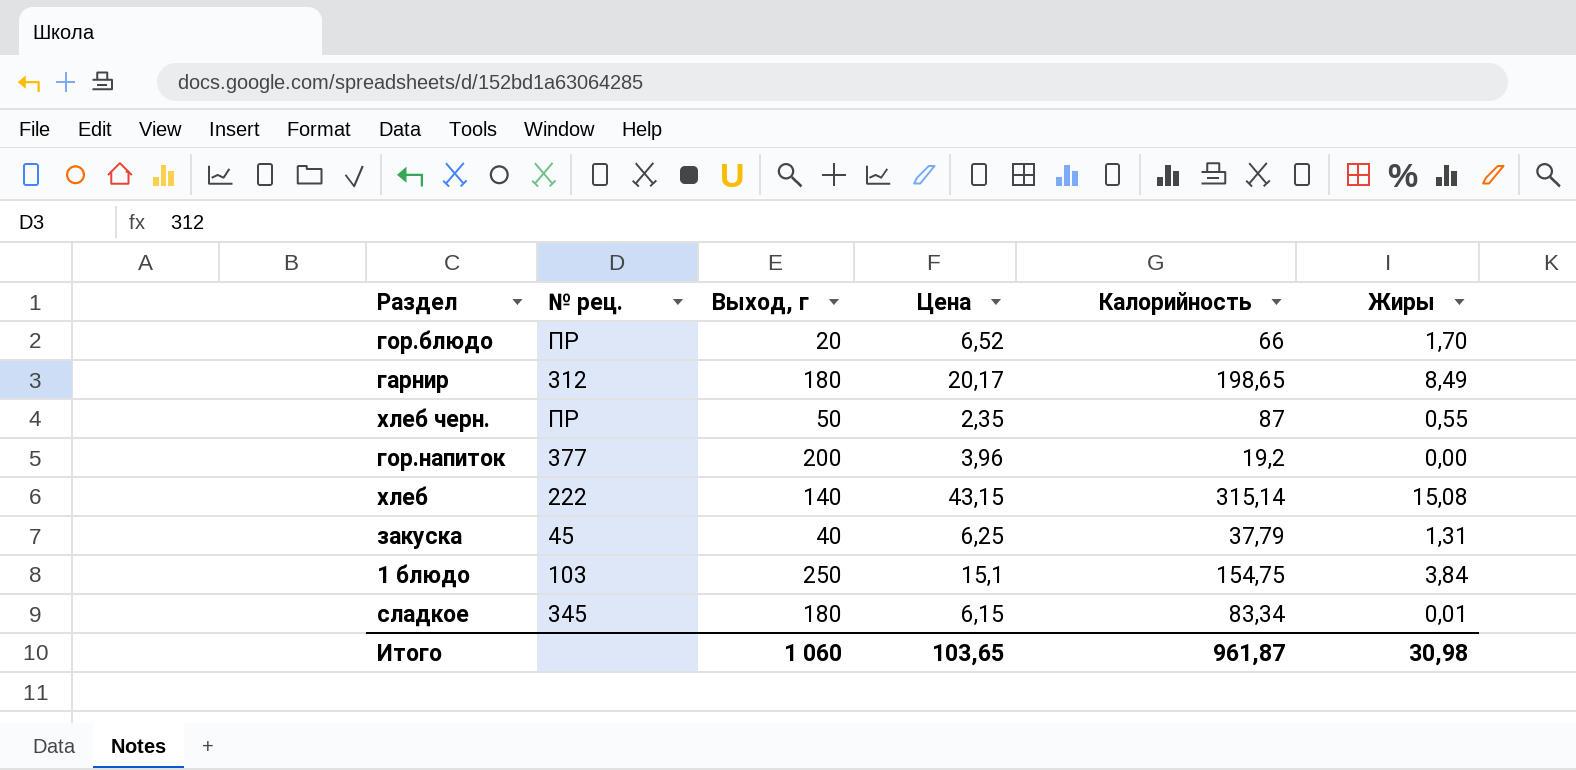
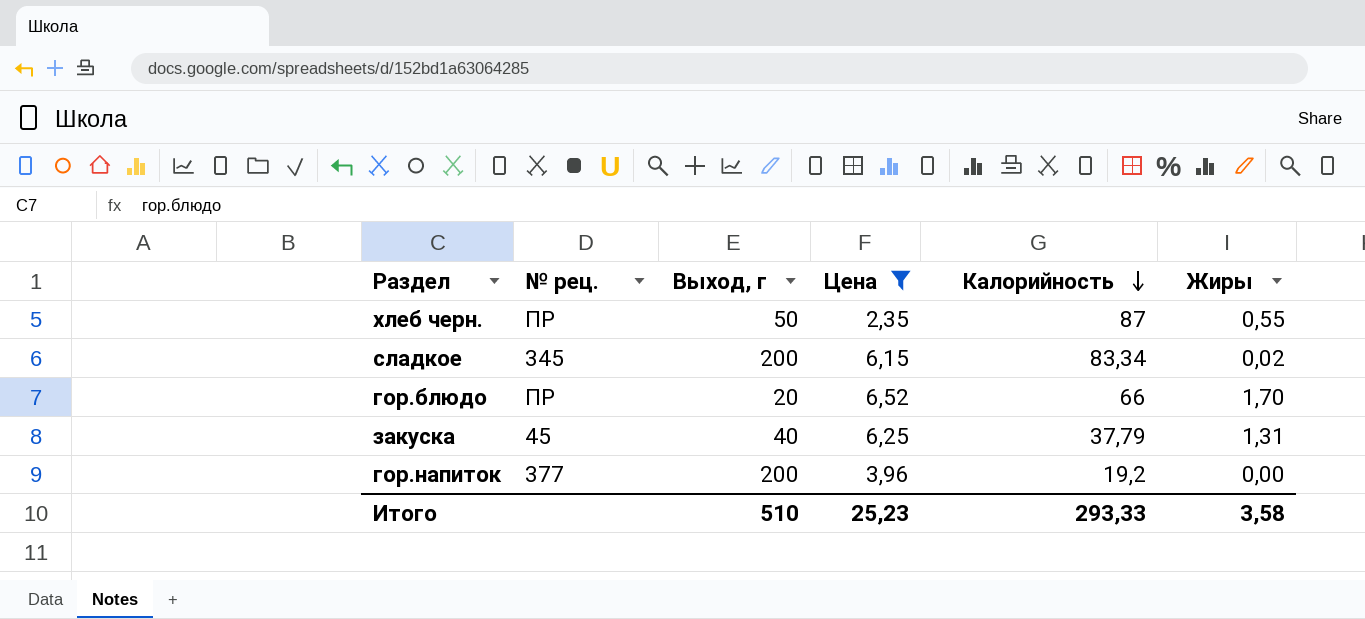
filter: none -> Цена <= 6,52
row order: none -> Калорийность descending
сладкое | Выход, г: 180 -> 200
сладкое | Жиры: 0,01 -> 0,02
Итого | Выход, г: 1 060 -> 510
Итого | Цена: 103,65 -> 25,23
Итого | Калорийность: 961,87 -> 293,33
Итого | Жиры: 30,98 -> 3,58

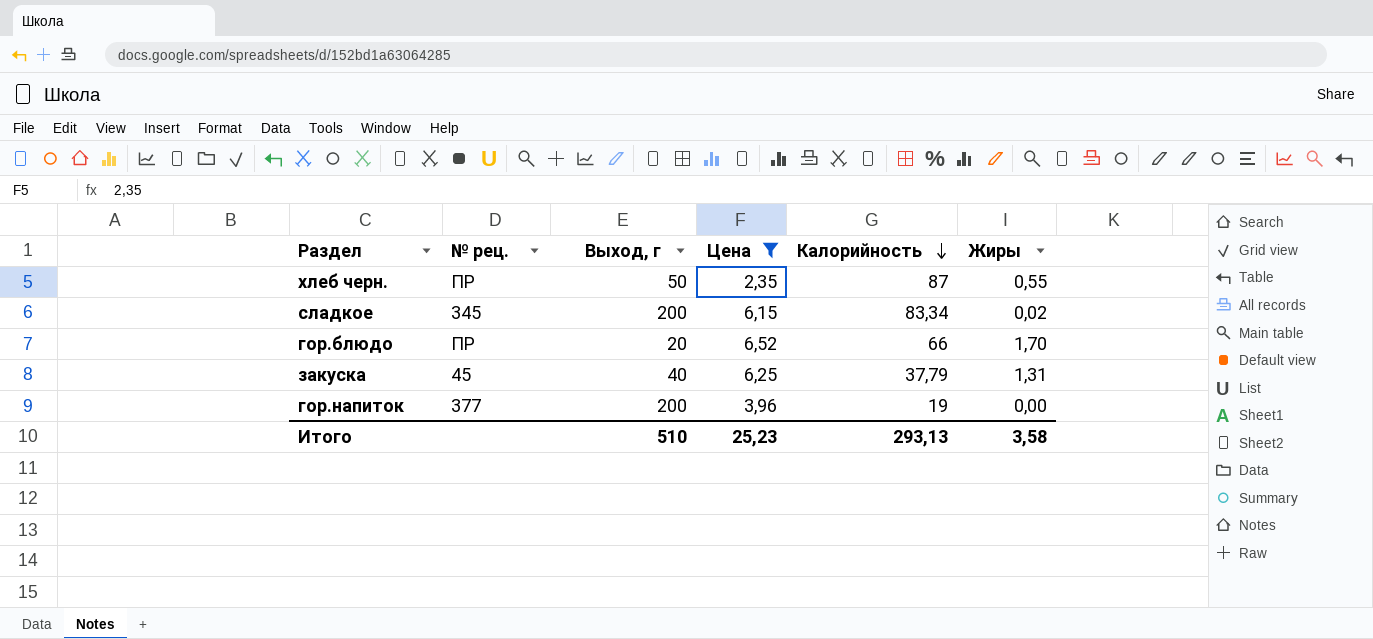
гор.напиток | Калорийность: 19,2 -> 19
Итого | Калорийность: 293,33 -> 293,13

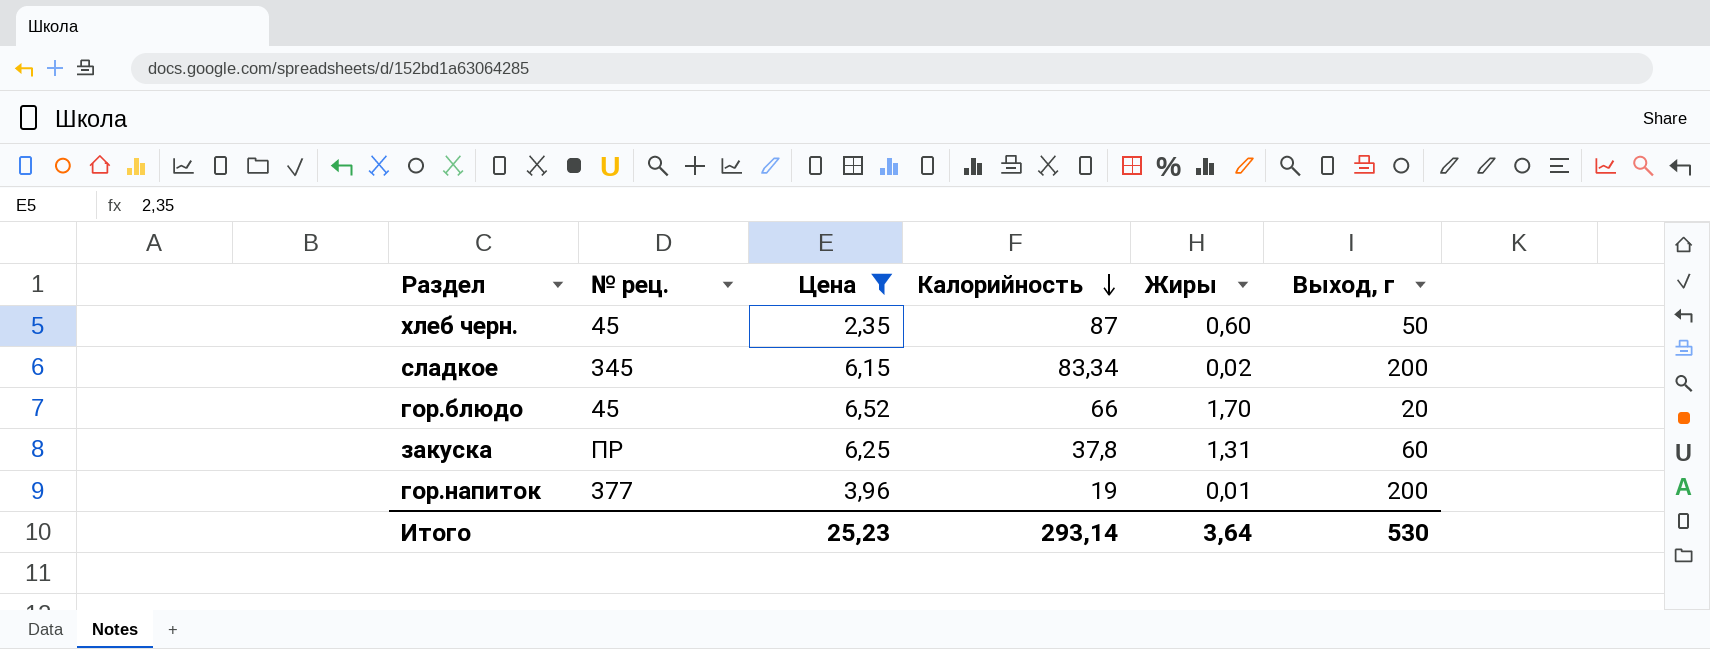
column Выход, г | position: 3 -> 6
хлеб черн. | № рец.: ПР -> 45
хлеб черн. | Жиры: 0,55 -> 0,60
гор.блюдо | № рец.: ПР -> 45
закуска | № рец.: 45 -> ПР
закуска | Калорийность: 37,79 -> 37,8
закуска | Выход, г: 40 -> 60
гор.напиток | Жиры: 0,00 -> 0,01
Итого | Калорийность: 293,13 -> 293,14
Итого | Жиры: 3,58 -> 3,64
Итого | Выход, г: 510 -> 530

